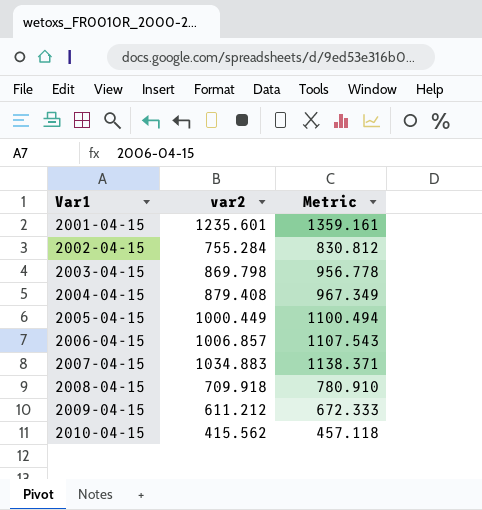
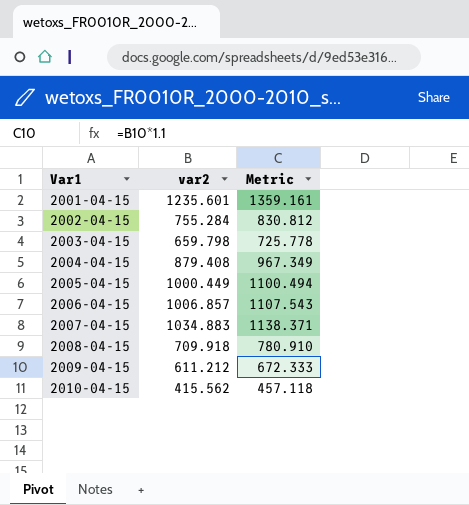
2003-04-15 | var2: 869.798 -> 659.798
2003-04-15 | Metric: 956.778 -> 725.778

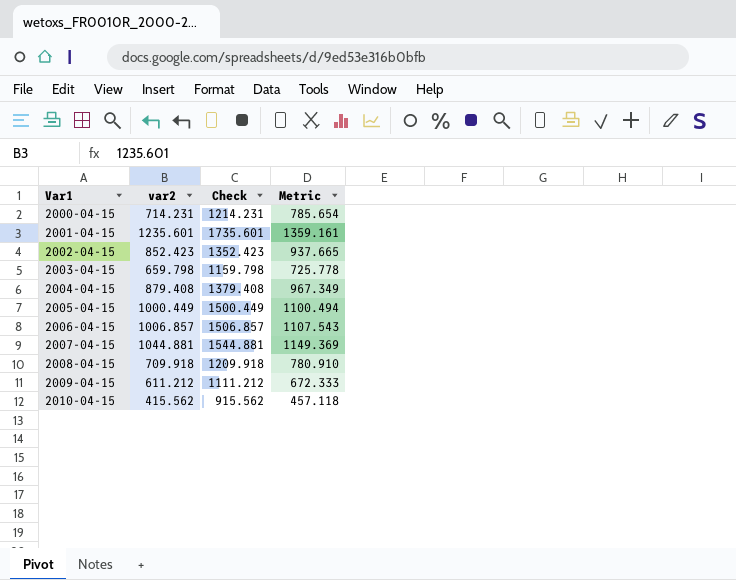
column Check | formula: none -> [var2] + 500
row 2000-04-15: none -> 714.231 | 1214.231 | 785.654
2002-04-15 | var2: 755.284 -> 852.423
2002-04-15 | Metric: 830.812 -> 937.665
2007-04-15 | var2: 1034.883 -> 1044.881
2007-04-15 | Metric: 1138.371 -> 1149.369

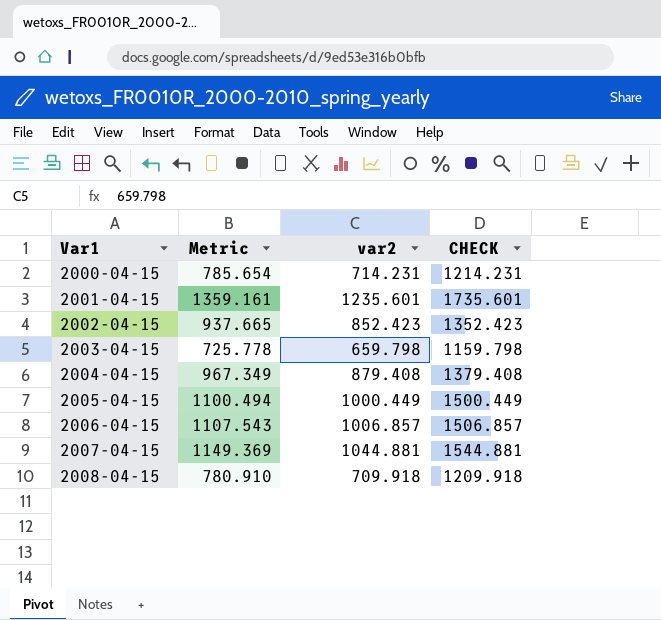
column Metric | position: 4 -> 2
column name: Check -> CHECK
row 2009-04-15: 611.212 | 1111.212 | 672.333 -> none
row 2010-04-15: 415.562 | 915.562 | 457.118 -> none

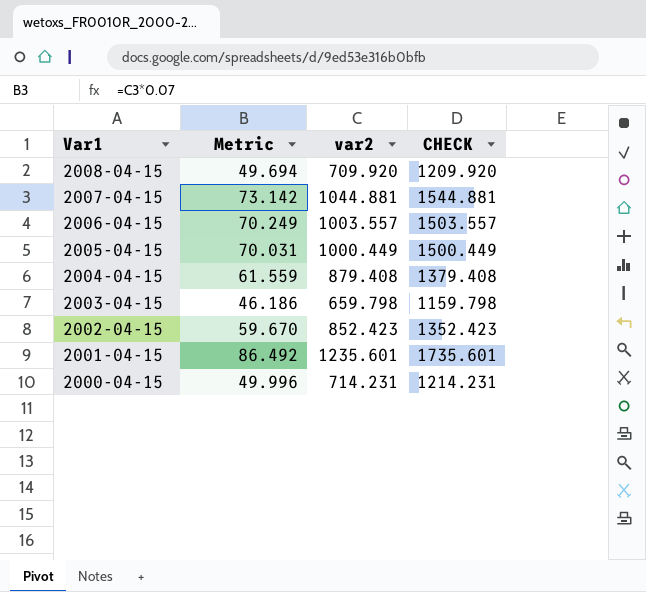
row order: Var1 ascending -> Var1 descending
column Metric | formula: [var2] * 1.1 -> [var2] * 0.07
2008-04-15 | var2: 709.918 -> 709.920
2008-04-15 | CHECK: 1209.918 -> 1209.920
2006-04-15 | var2: 1006.857 -> 1003.557
2006-04-15 | CHECK: 1506.857 -> 1503.557

